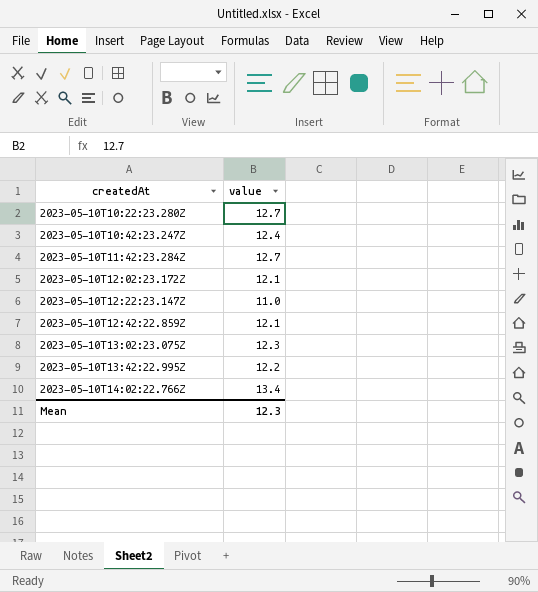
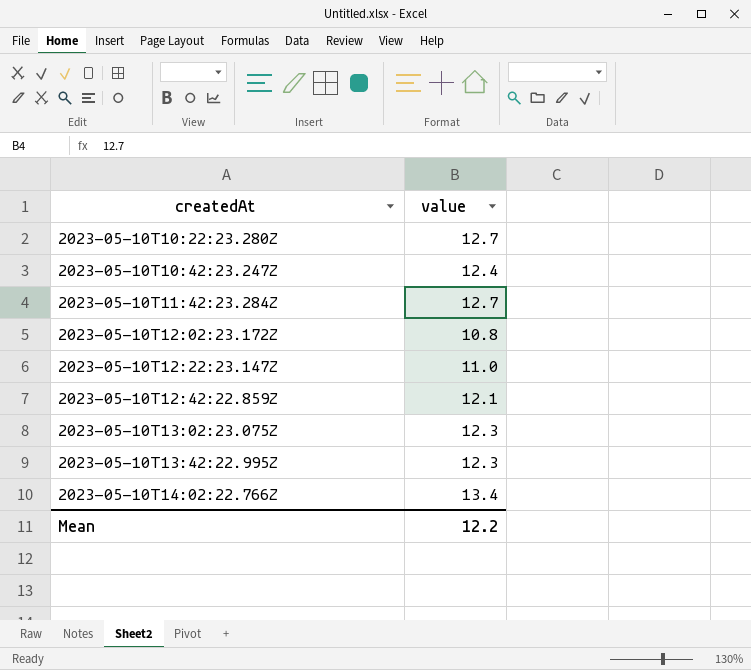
2023-05-10T12:02:23.172Z | value: 12.1 -> 10.8
2023-05-10T13:42:22.995Z | value: 12.2 -> 12.3
Mean | value: 12.3 -> 12.2

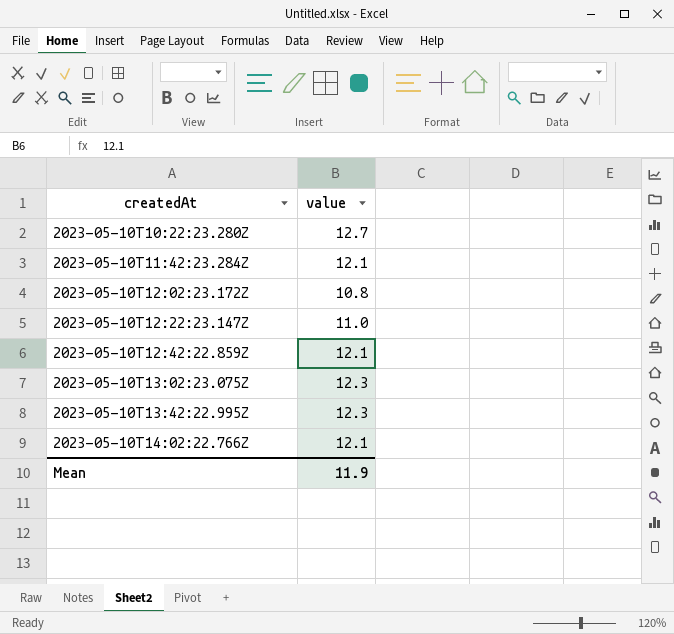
row 2023-05-10T10:42:23.247Z: 12.4 -> none
2023-05-10T11:42:23.284Z | value: 12.7 -> 12.1
2023-05-10T14:02:22.766Z | value: 13.4 -> 12.1
Mean | value: 12.2 -> 11.9

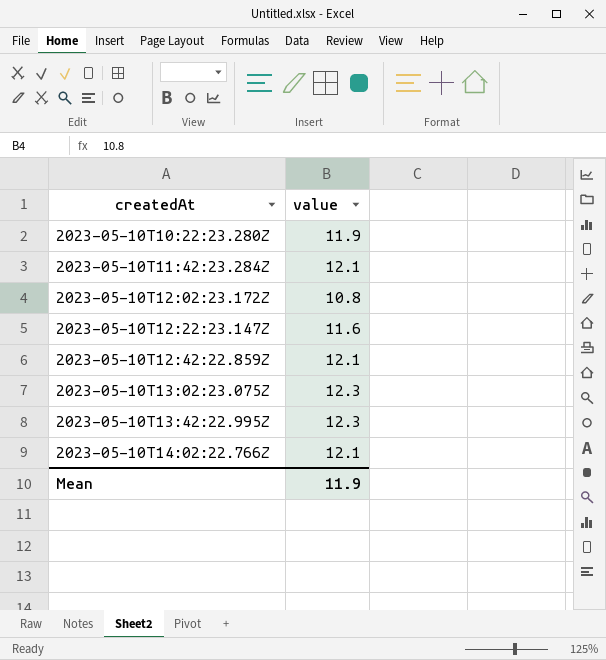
2023-05-10T10:22:23.280Z | value: 12.7 -> 11.9
2023-05-10T12:22:23.147Z | value: 11.0 -> 11.6

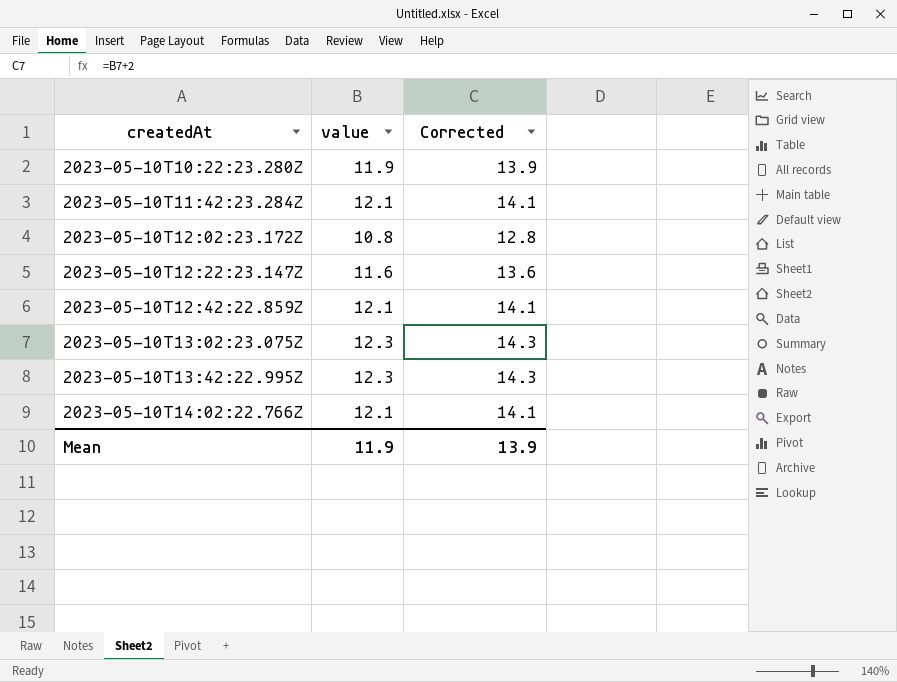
column Corrected | formula: none -> [value] + 2

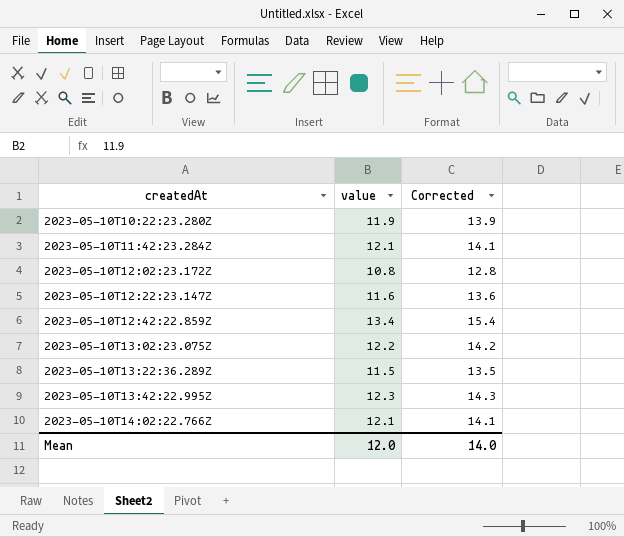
2023-05-10T12:42:22.859Z | value: 12.1 -> 13.4
2023-05-10T12:42:22.859Z | Corrected: 14.1 -> 15.4
2023-05-10T13:02:23.075Z | value: 12.3 -> 12.2
2023-05-10T13:02:23.075Z | Corrected: 14.3 -> 14.2
row 2023-05-10T13:22:36.289Z: none -> 11.5 | 13.5
Mean | value: 11.9 -> 12.0
Mean | Corrected: 13.9 -> 14.0

